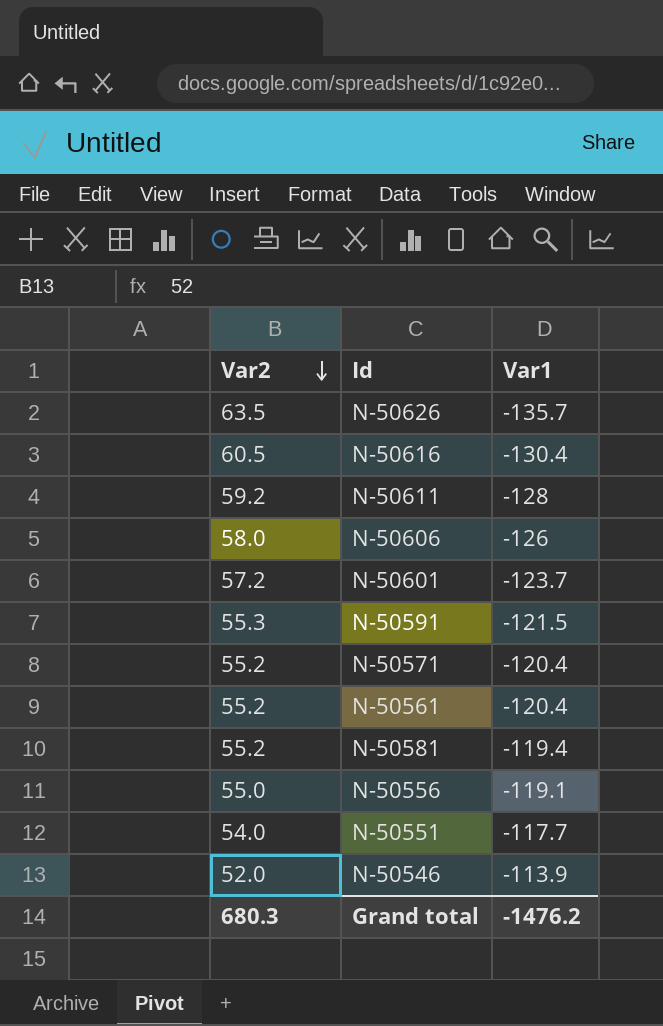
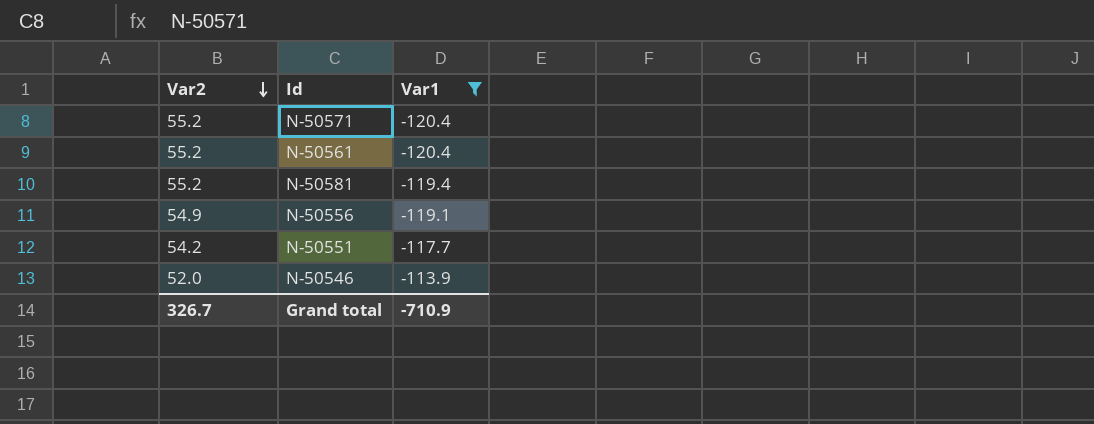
filter: none -> Var1 >= -120.4
N-50556 | Var2: 55.0 -> 54.9
N-50551 | Var2: 54.0 -> 54.2
Grand total | Var2: 680.3 -> 326.7
Grand total | Var1: -1476.2 -> -710.9

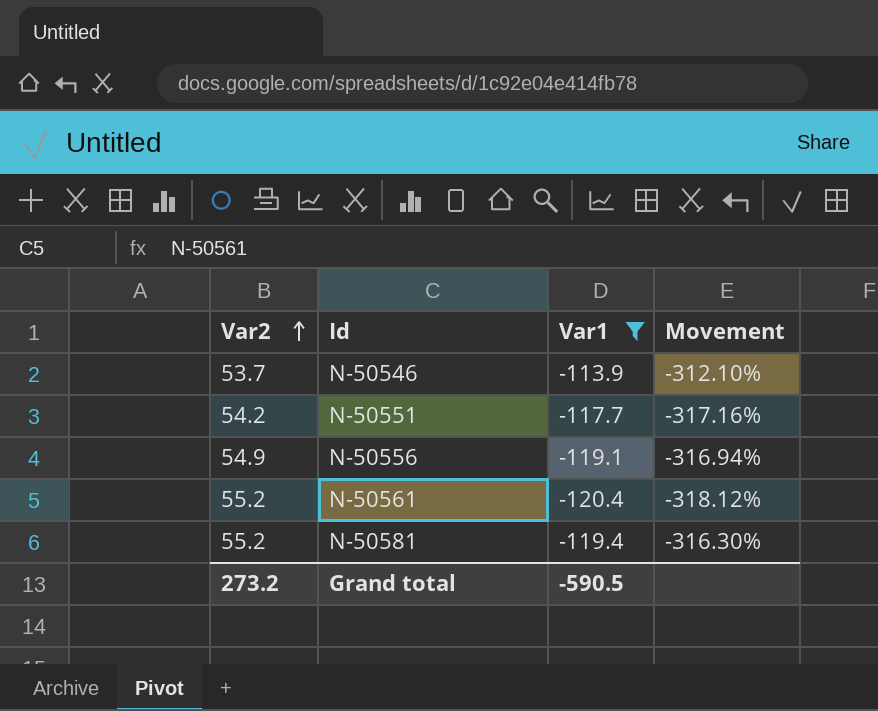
row order: Var2 descending -> Var2 ascending
column Movement | formula: none -> ([Var1] - [Var2]) / [Var2]
row N-50571: 55.2 | -120.4 -> none
N-50546 | Var2: 52.0 -> 53.7
Grand total | Var2: 326.7 -> 273.2
Grand total | Var1: -710.9 -> -590.5

